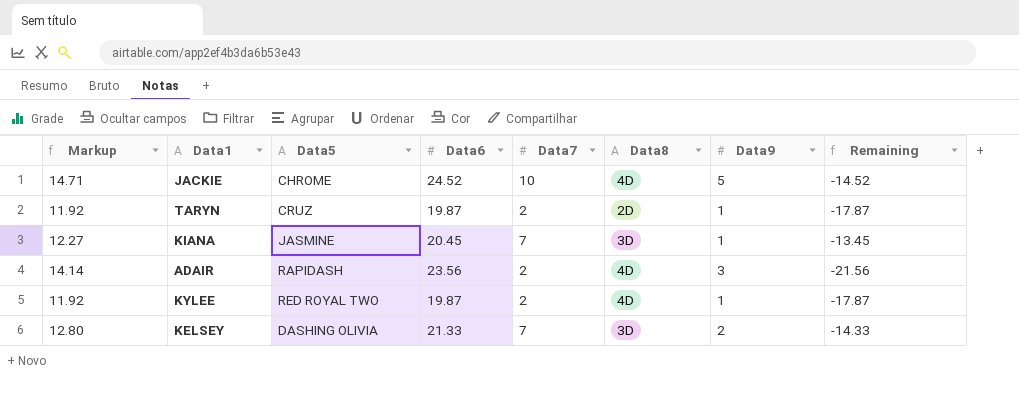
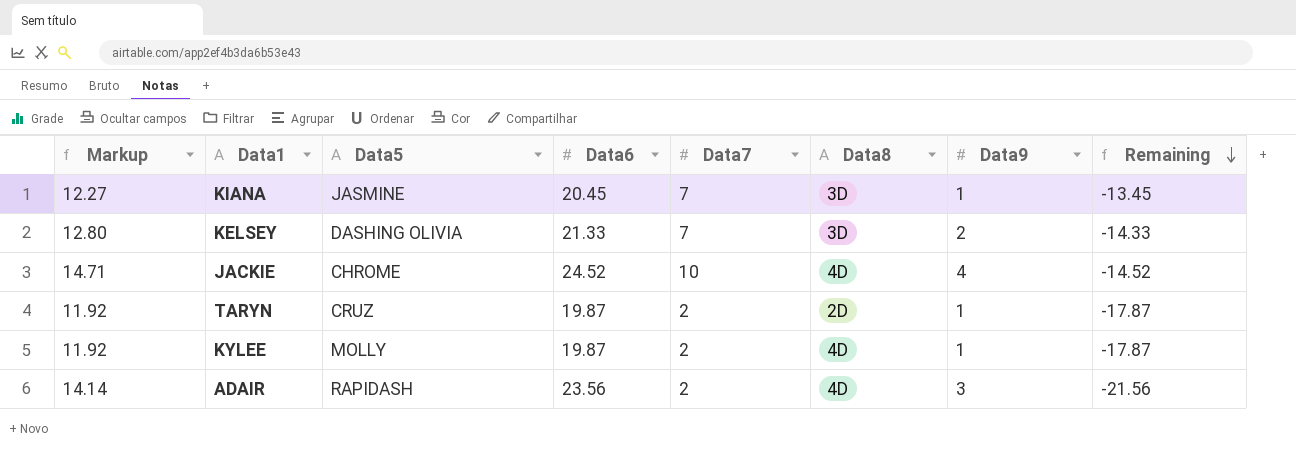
row order: none -> Remaining descending
JACKIE | Data9: 5 -> 4
KYLEE | Data5: RED ROYAL TWO -> MOLLY

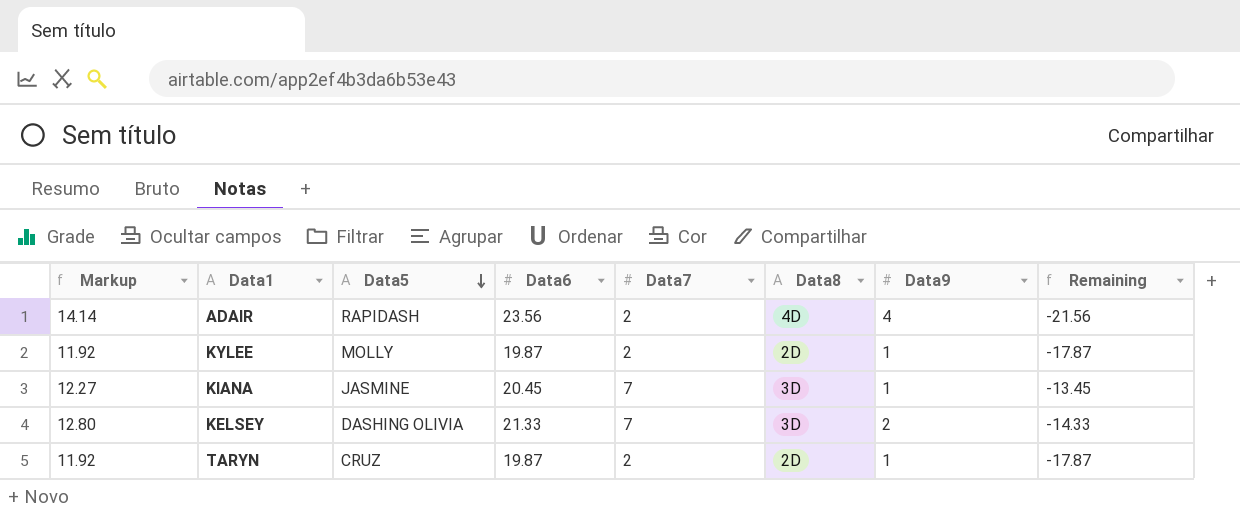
row order: Remaining descending -> Data5 descending
row JACKIE: 14.71 | CHROME | 24.52 | 10 | 4D | 4 | -14.52 -> none
ADAIR | Data9: 3 -> 4
KYLEE | Data8: 4D -> 2D

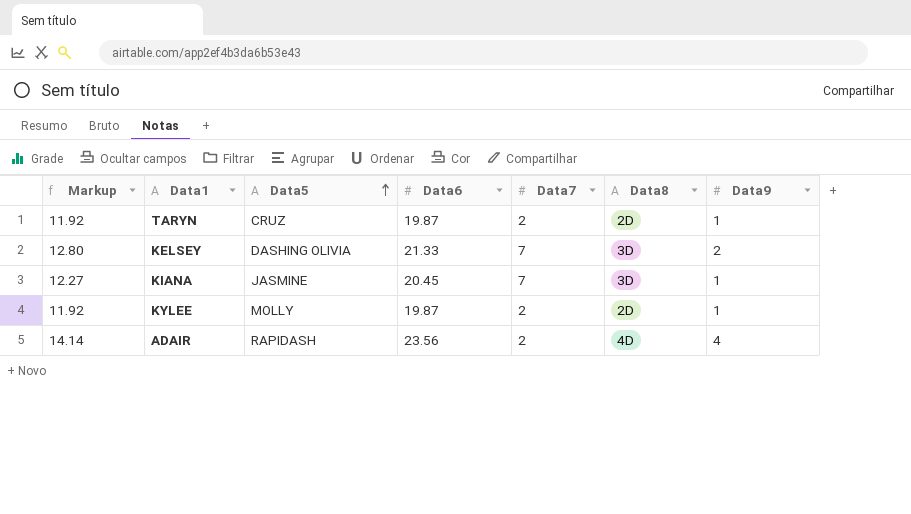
row order: Data5 descending -> Data5 ascending
column Remaining | formula: [Data7] - [Data6] -> none

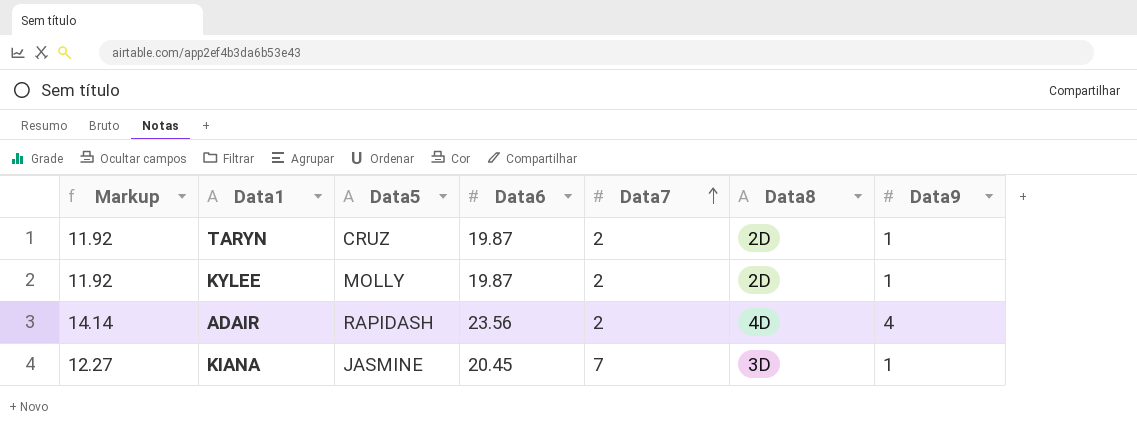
row order: Data5 ascending -> Data7 ascending
row KELSEY: 12.80 | DASHING OLIVIA | 21.33 | 7 | 3D | 2 -> none

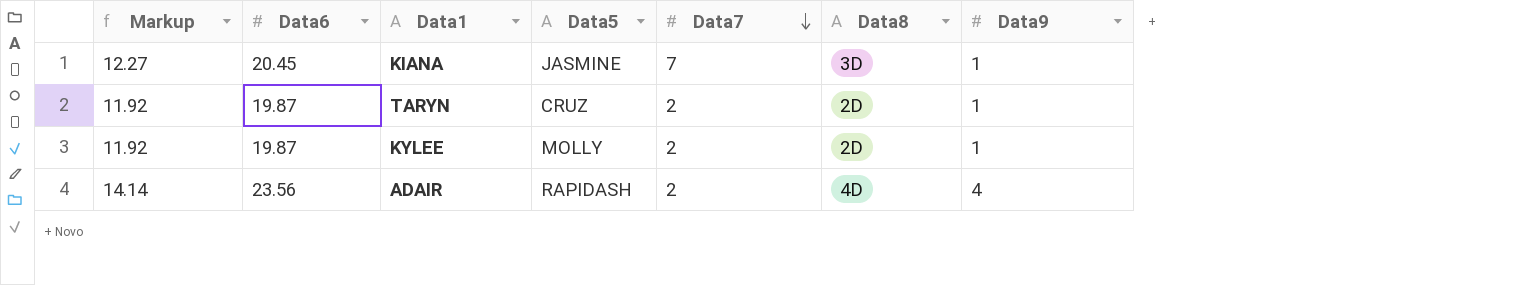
row order: Data7 ascending -> Data7 descending
column Data6 | position: 4 -> 2

